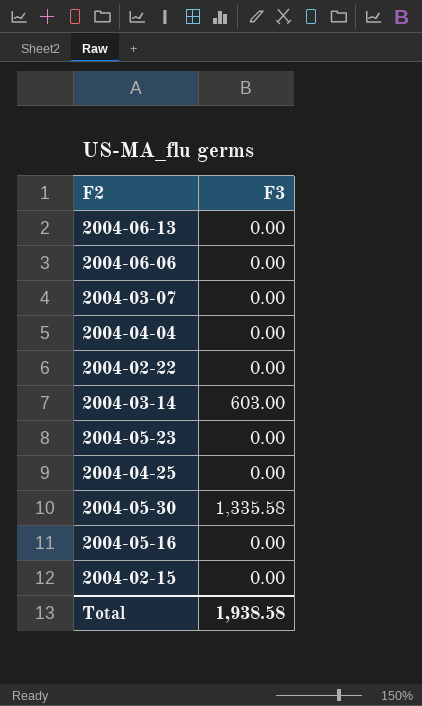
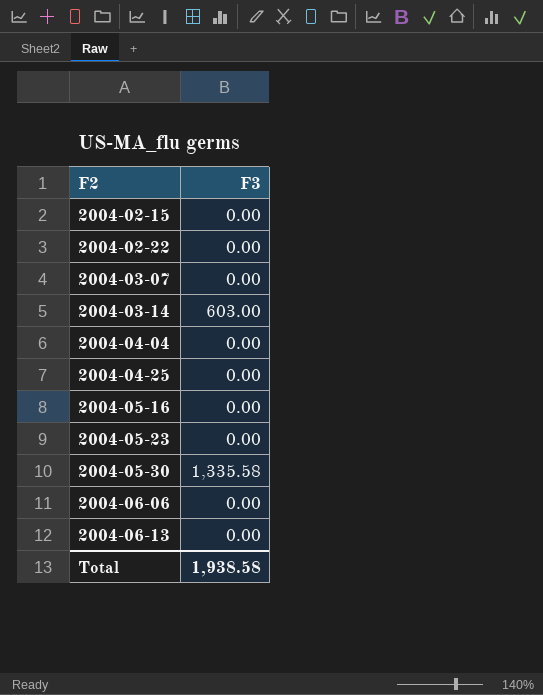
row order: none -> F2 ascending

